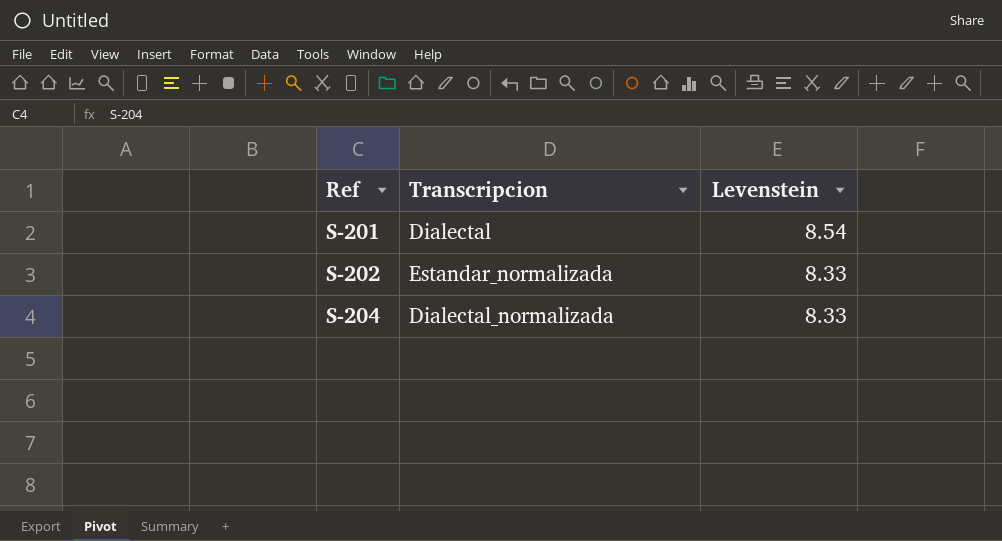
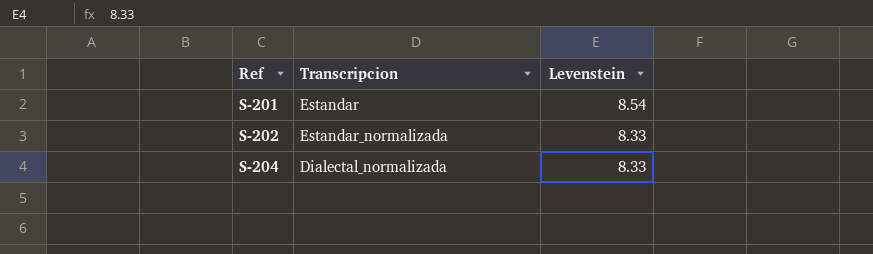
S-201 | Transcripcion: Dialectal -> Estandar

